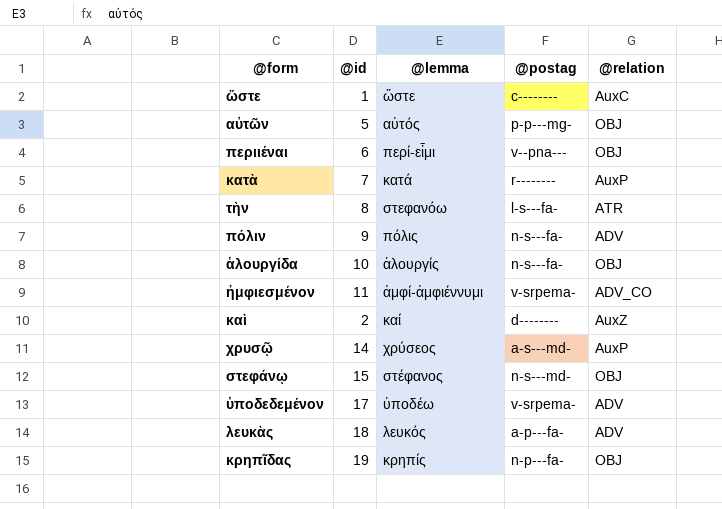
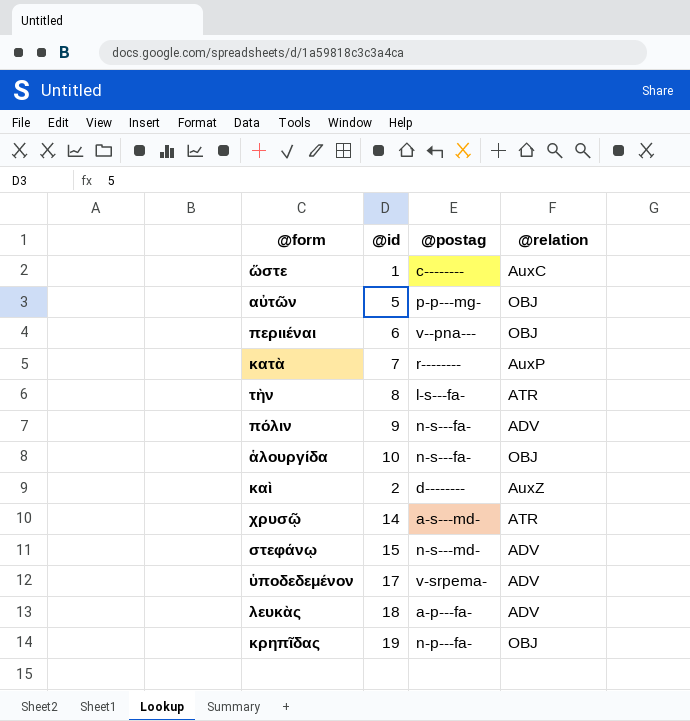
column @lemma | position: 3 -> none
row ἠμφιεσμένον: 11 | ἀμφί-ἀμφιέννυμι | v-srpema- | ADV_CO -> none
χρυσῷ | @relation: AuxP -> ATR
στεφάνῳ | @relation: OBJ -> ADV

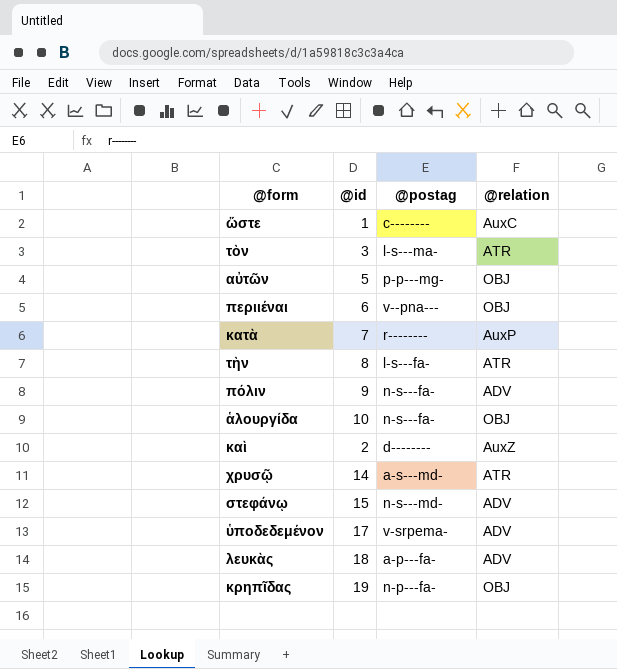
row τὸν: none -> 3 | l-s---ma- | ATR

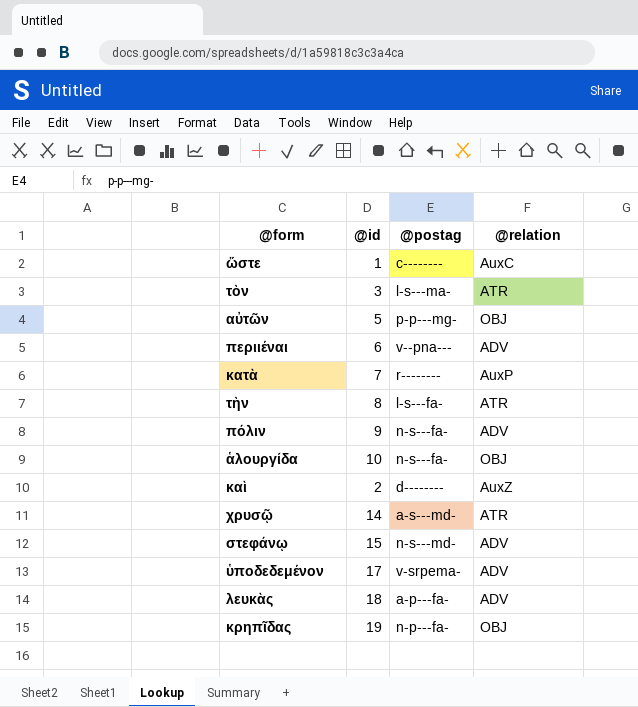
περιιέναι | @relation: OBJ -> ADV

